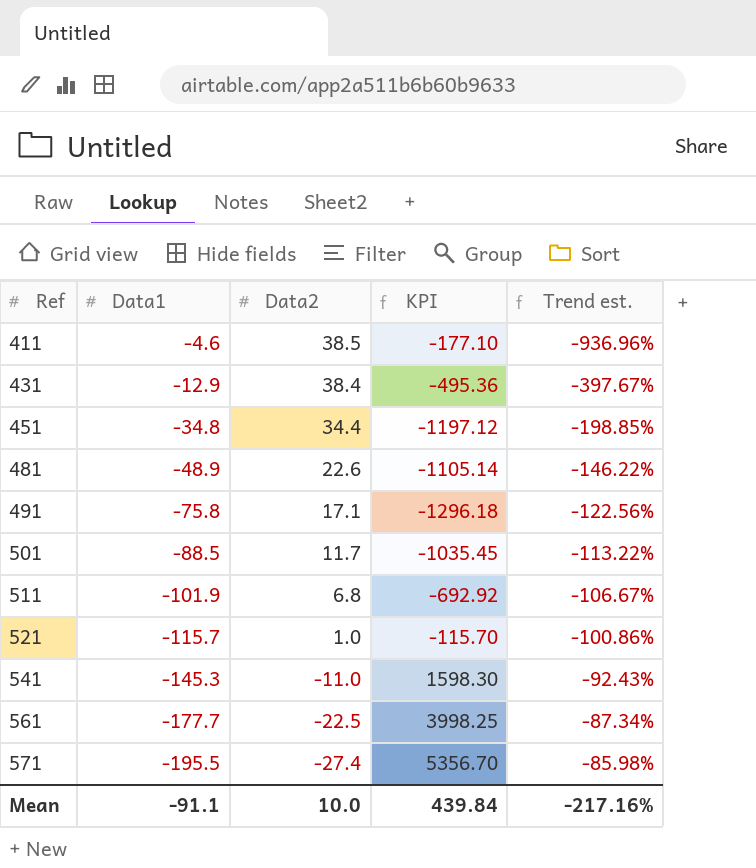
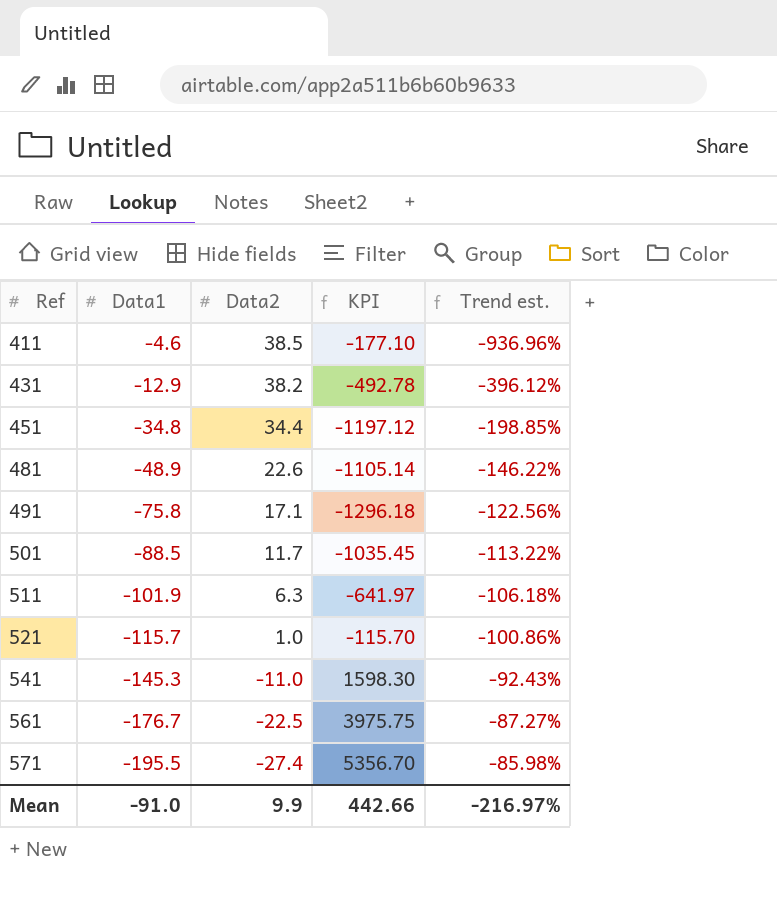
431 | Data2: 38.4 -> 38.2
431 | KPI: -495.36 -> -492.78
431 | Trend est.: -397.67% -> -396.12%
511 | Data2: 6.8 -> 6.3
511 | KPI: -692.92 -> -641.97
511 | Trend est.: -106.67% -> -106.18%
561 | Data1: -177.7 -> -176.7
561 | KPI: 3998.25 -> 3975.75
561 | Trend est.: -87.34% -> -87.27%
Mean | Data1: -91.1 -> -91.0
Mean | Data2: 10.0 -> 9.9
Mean | KPI: 439.84 -> 442.66
Mean | Trend est.: -217.16% -> -216.97%

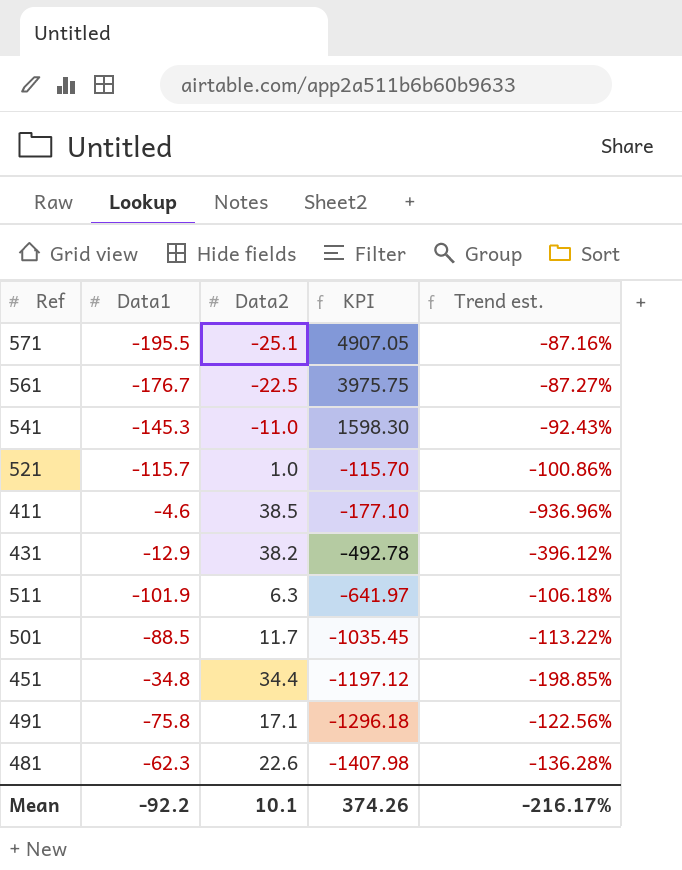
row order: Ref ascending -> KPI descending
571 | Data2: -27.4 -> -25.1
571 | KPI: 5356.70 -> 4907.05
571 | Trend est.: -85.98% -> -87.16%
481 | Data1: -48.9 -> -62.3
481 | KPI: -1105.14 -> -1407.98
481 | Trend est.: -146.22% -> -136.28%
Mean | Data1: -91.0 -> -92.2
Mean | Data2: 9.9 -> 10.1
Mean | KPI: 442.66 -> 374.26
Mean | Trend est.: -216.97% -> -216.17%

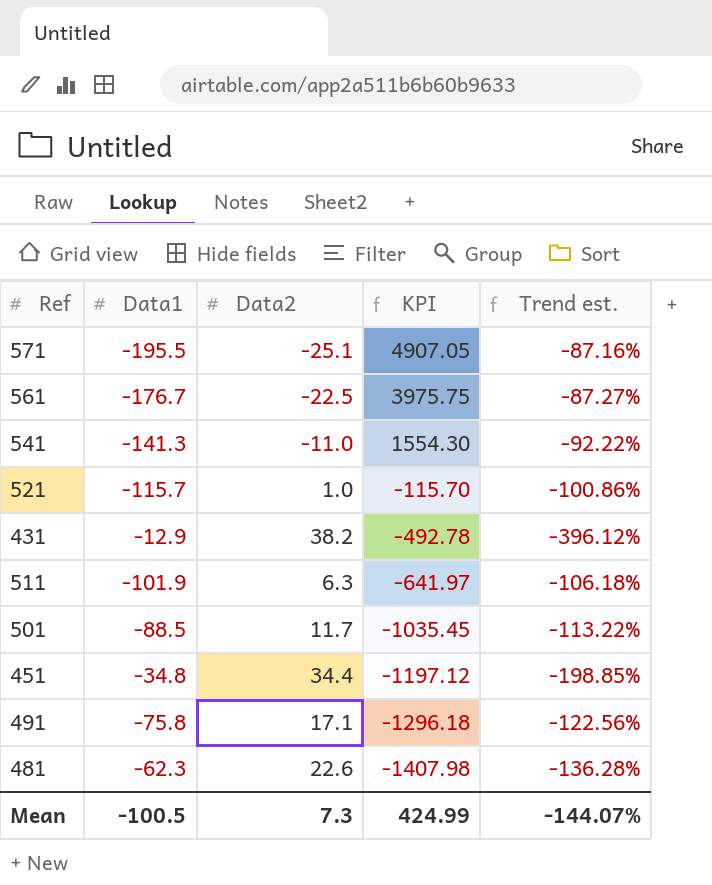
row 411: -4.6 | 38.5 | -177.10 | -936.96% -> none
541 | Data1: -145.3 -> -141.3
541 | KPI: 1598.30 -> 1554.30
541 | Trend est.: -92.43% -> -92.22%
Mean | Data1: -92.2 -> -100.5
Mean | Data2: 10.1 -> 7.3
Mean | KPI: 374.26 -> 424.99
Mean | Trend est.: -216.17% -> -144.07%

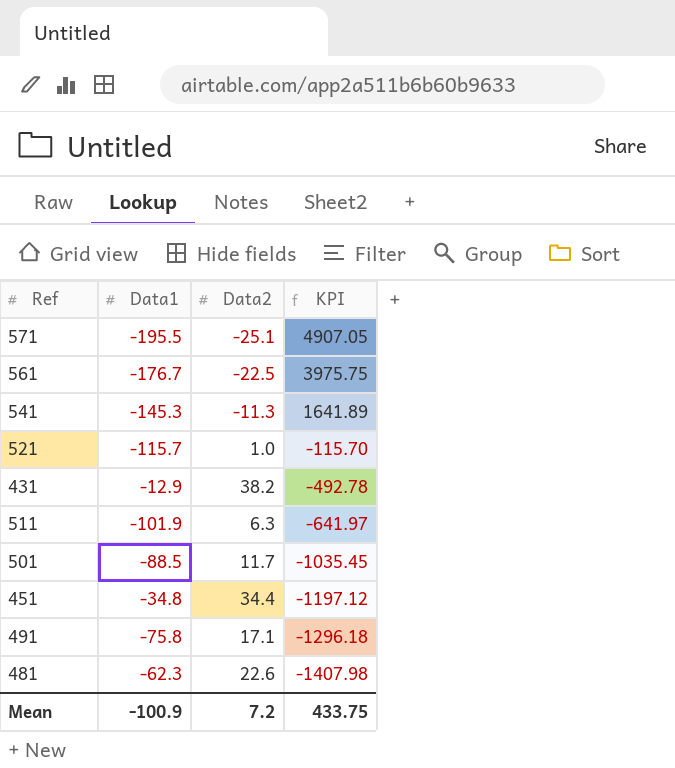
column Trend est. | formula: ([Data2] - [Data1]) / [Data1] -> none
541 | Data1: -141.3 -> -145.3
541 | Data2: -11.0 -> -11.3
541 | KPI: 1554.30 -> 1641.89
Mean | Data1: -100.5 -> -100.9
Mean | Data2: 7.3 -> 7.2
Mean | KPI: 424.99 -> 433.75

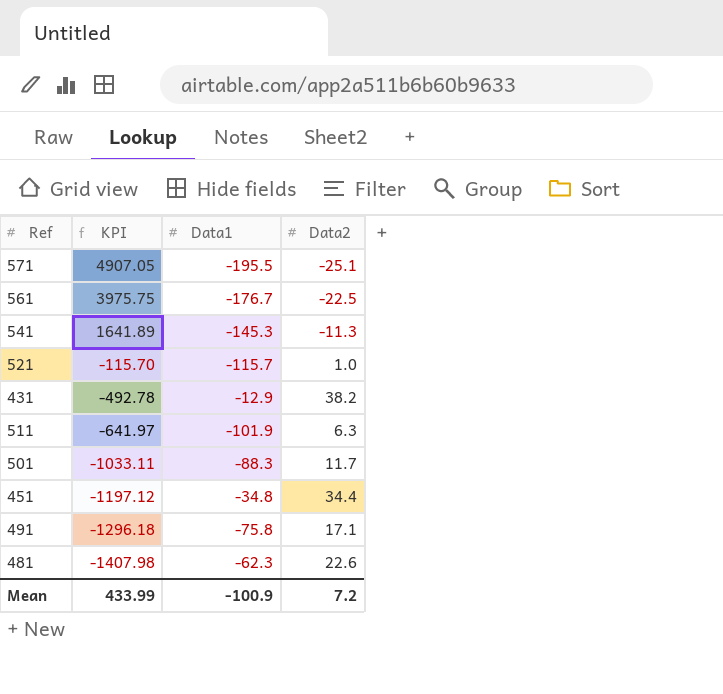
column KPI | position: 4 -> 2
501 | KPI: -1035.45 -> -1033.11
501 | Data1: -88.5 -> -88.3
Mean | KPI: 433.75 -> 433.99

